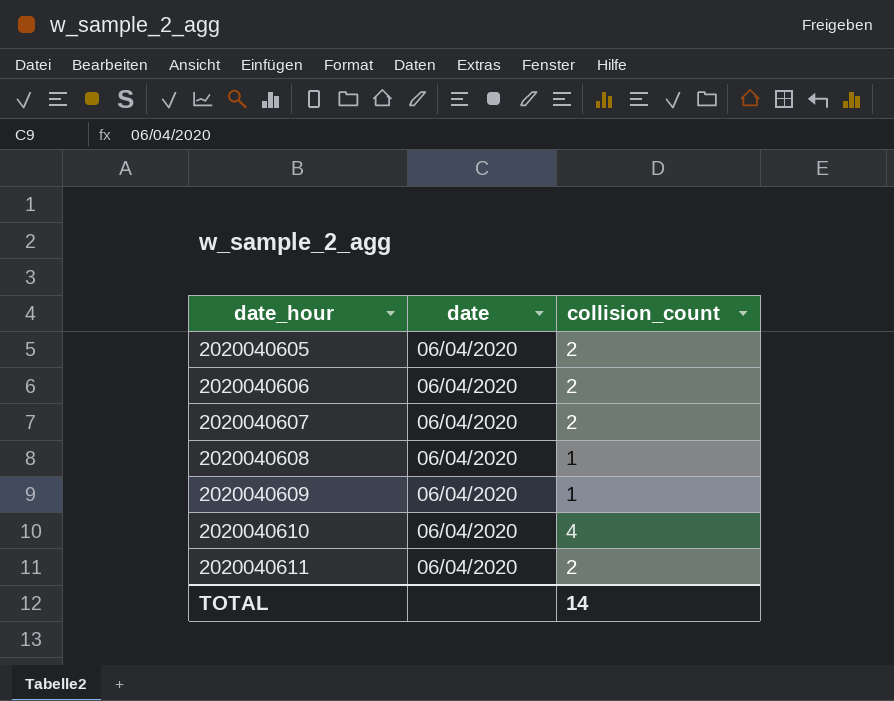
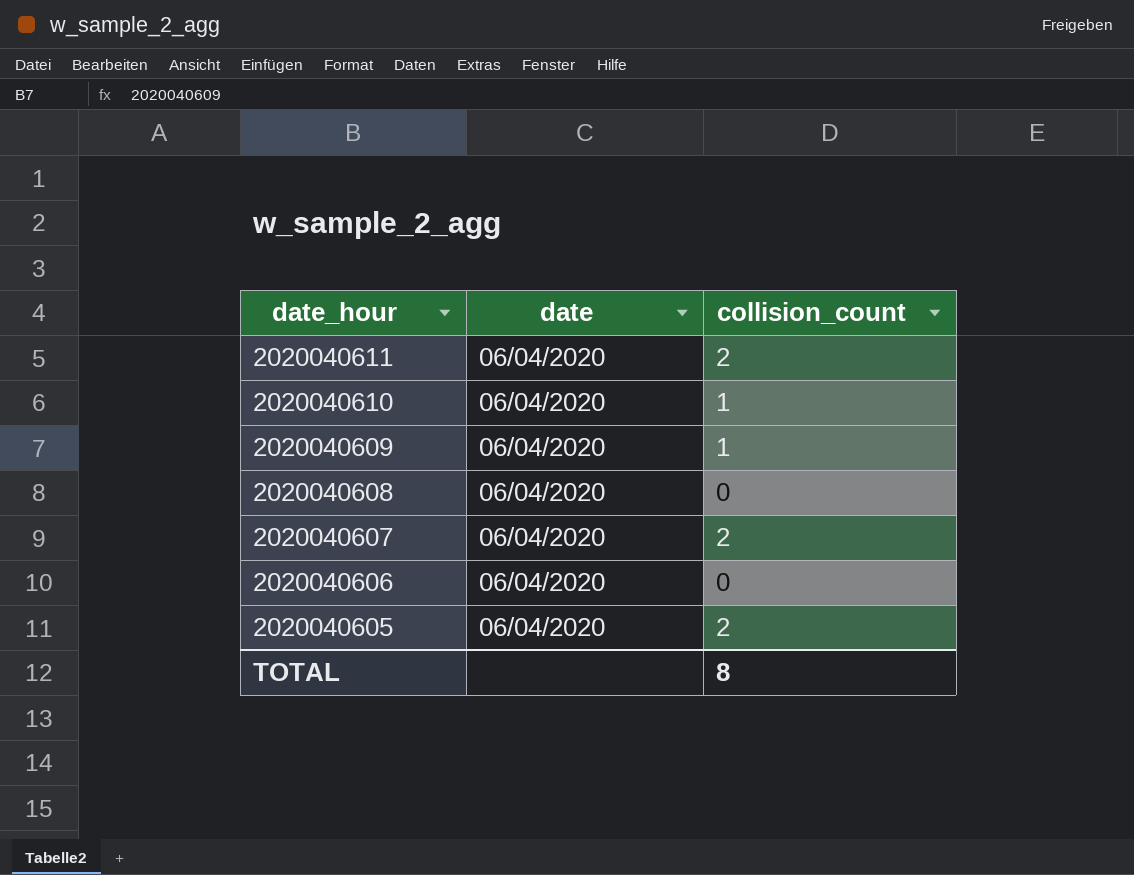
row order: date_hour ascending -> date_hour descending
2020040610 | collision_count: 4 -> 1
2020040608 | collision_count: 1 -> 0
2020040606 | collision_count: 2 -> 0
TOTAL | collision_count: 14 -> 8

